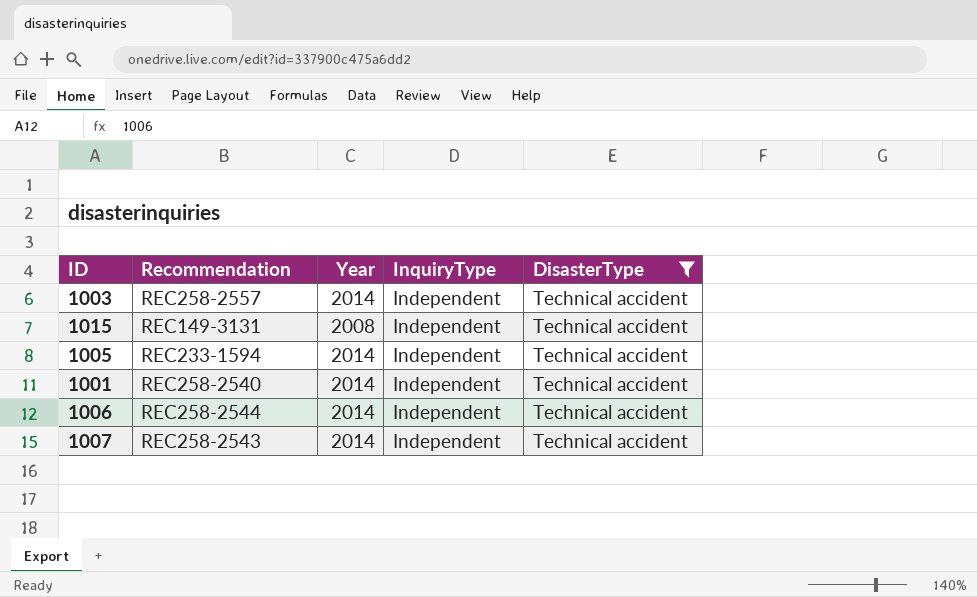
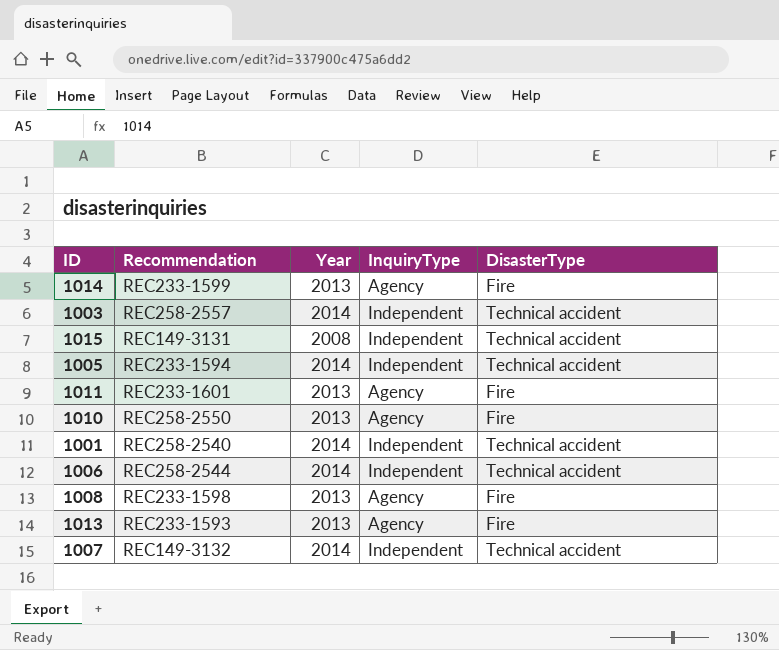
filter: DisasterType = Technical accident -> none
1007 | Recommendation: REC258-2543 -> REC149-3132

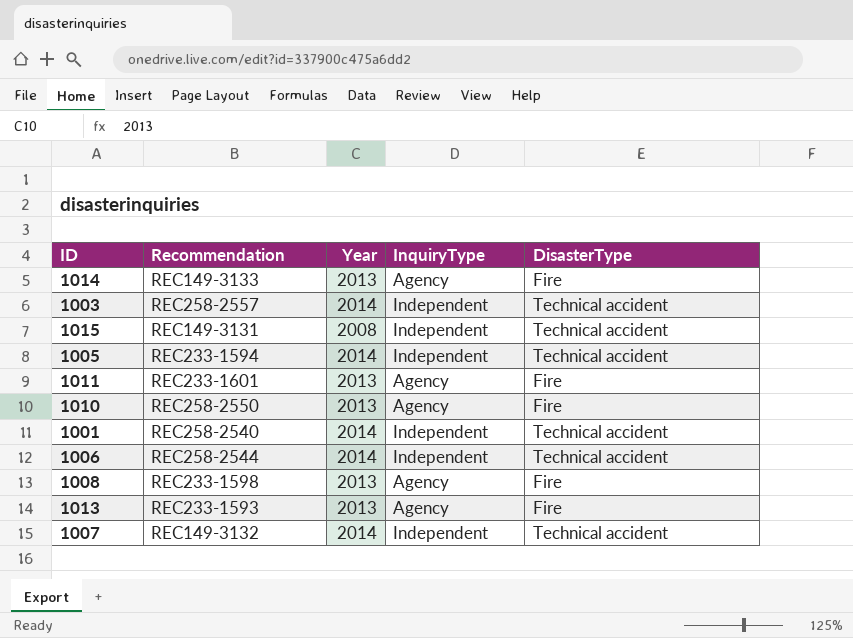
1014 | Recommendation: REC233-1599 -> REC149-3133

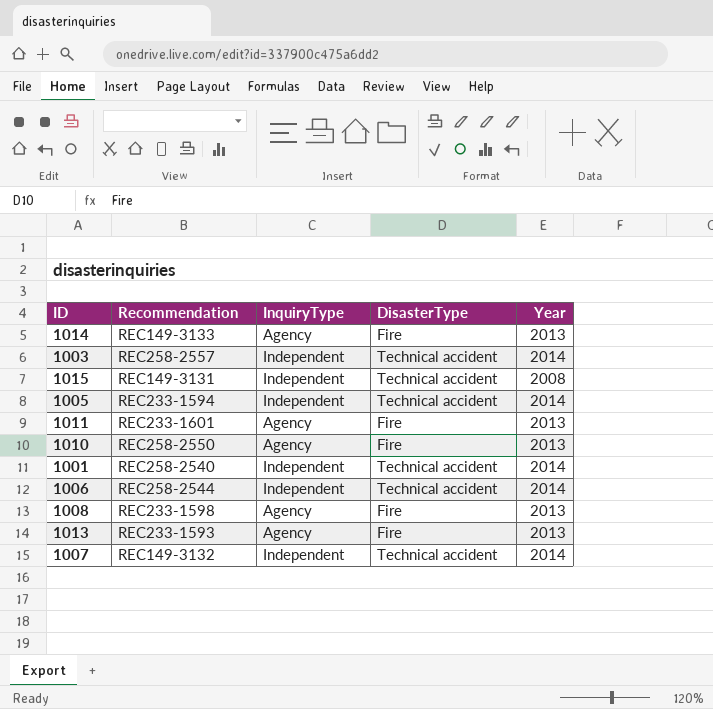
column Year | position: 3 -> 5

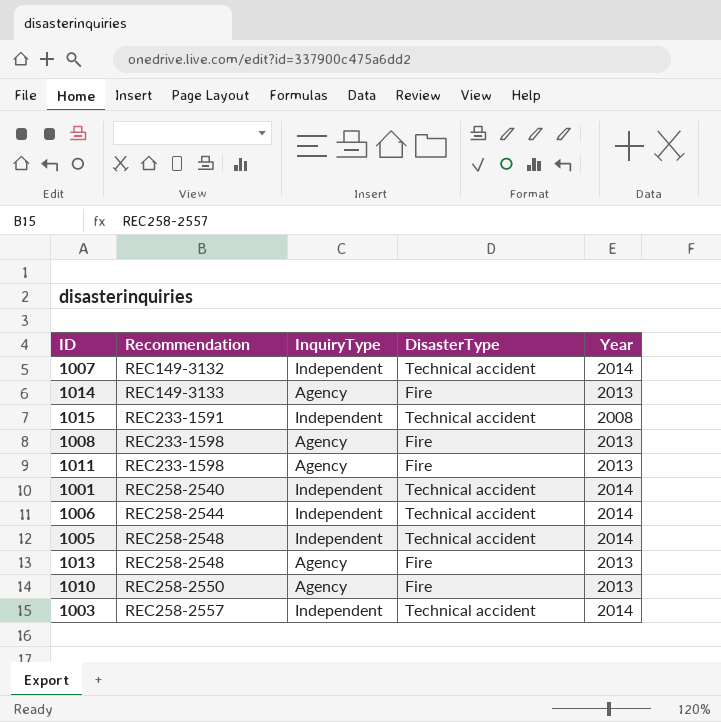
row order: none -> Recommendation ascending
1015 | Recommendation: REC149-3131 -> REC233-1591
1011 | Recommendation: REC233-1601 -> REC233-1598
1005 | Recommendation: REC233-1594 -> REC258-2548
1013 | Recommendation: REC233-1593 -> REC258-2548

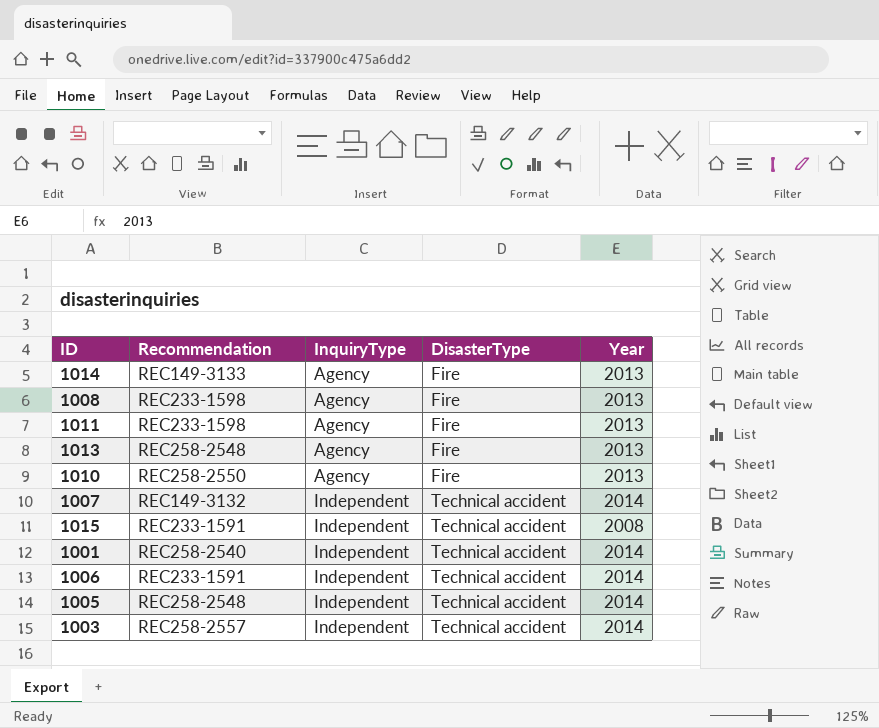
row order: Recommendation ascending -> InquiryType ascending
1006 | Recommendation: REC258-2544 -> REC233-1591

